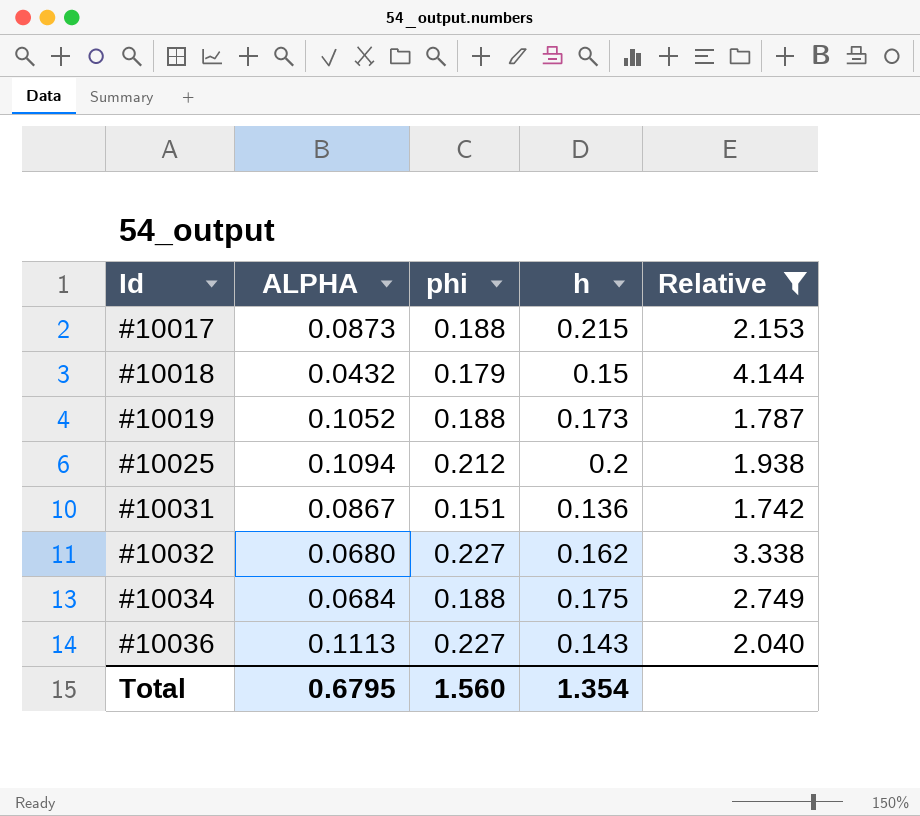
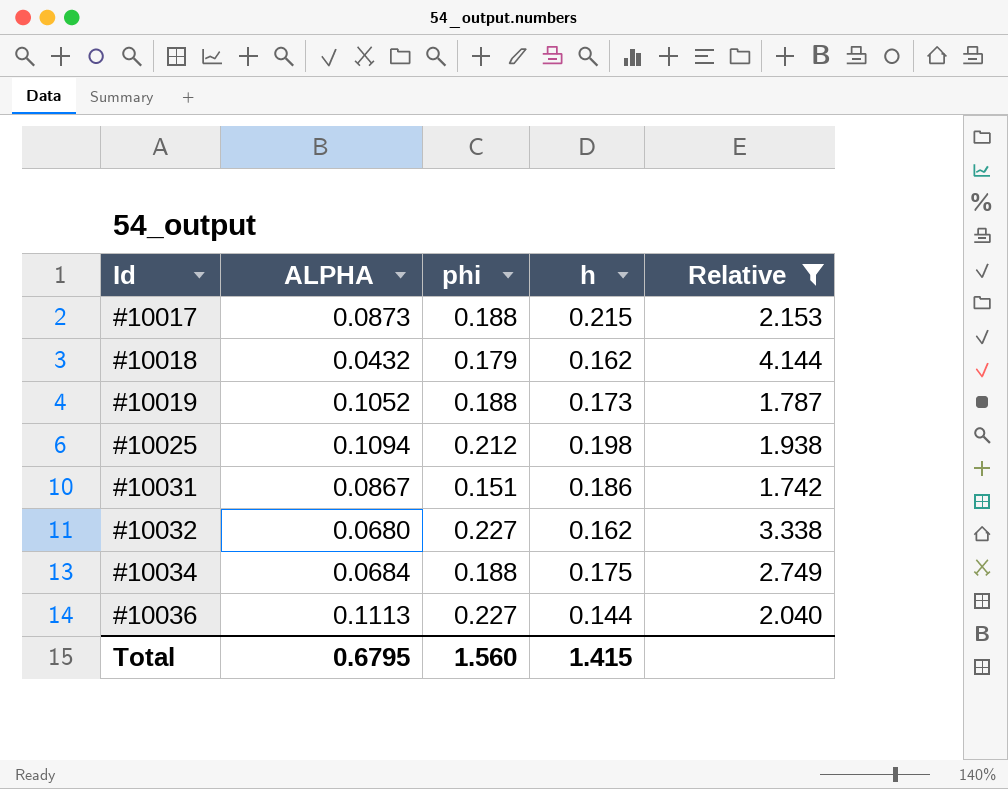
#10018 | h: 0.15 -> 0.162
#10025 | h: 0.2 -> 0.198
#10031 | h: 0.136 -> 0.186
#10036 | h: 0.143 -> 0.144
Total | h: 1.354 -> 1.415

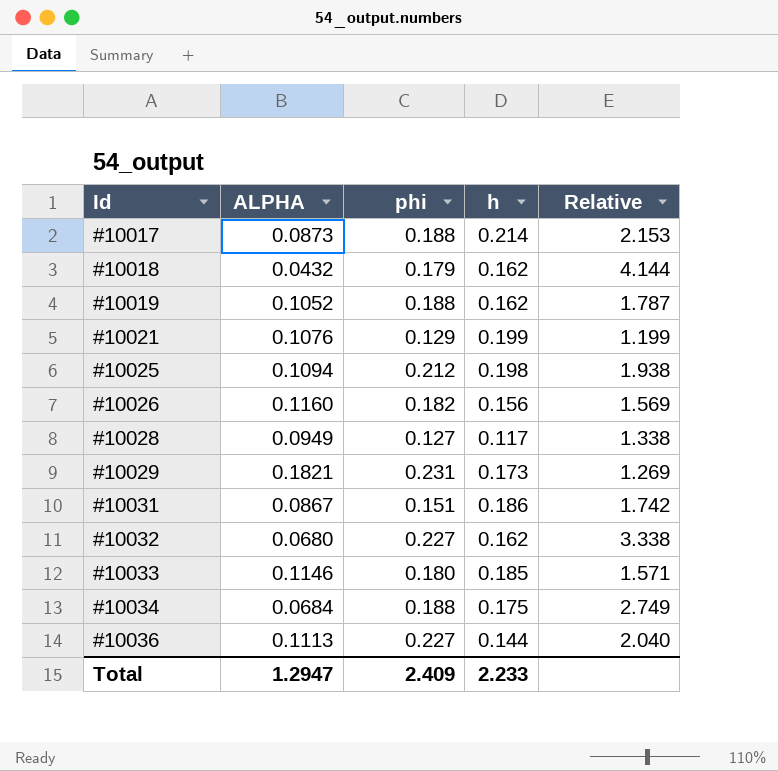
filter: Relative >= 1.742 -> none
#10017 | h: 0.215 -> 0.214
#10019 | h: 0.173 -> 0.162
Total | ALPHA: 0.6795 -> 1.2947
Total | phi: 1.560 -> 2.409
Total | h: 1.415 -> 2.233

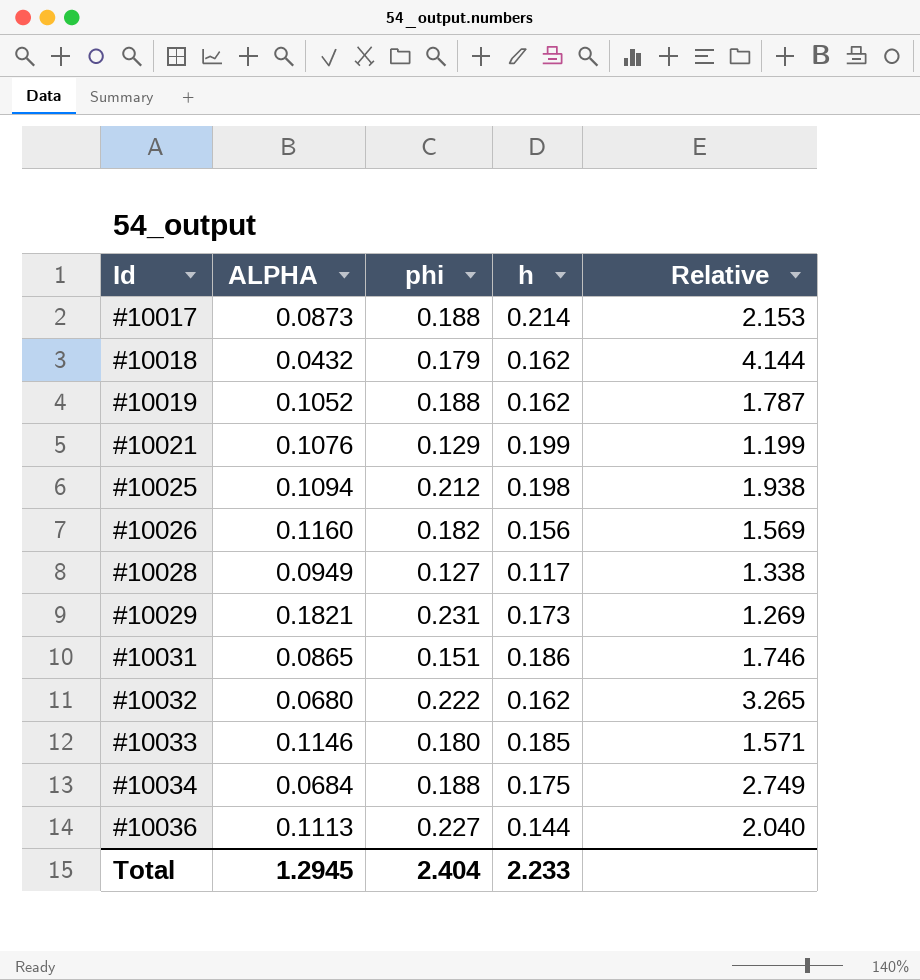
#10031 | ALPHA: 0.0867 -> 0.0865
#10031 | Relative: 1.742 -> 1.746
#10032 | phi: 0.227 -> 0.222
#10032 | Relative: 3.338 -> 3.265
Total | ALPHA: 1.2947 -> 1.2945
Total | phi: 2.409 -> 2.404

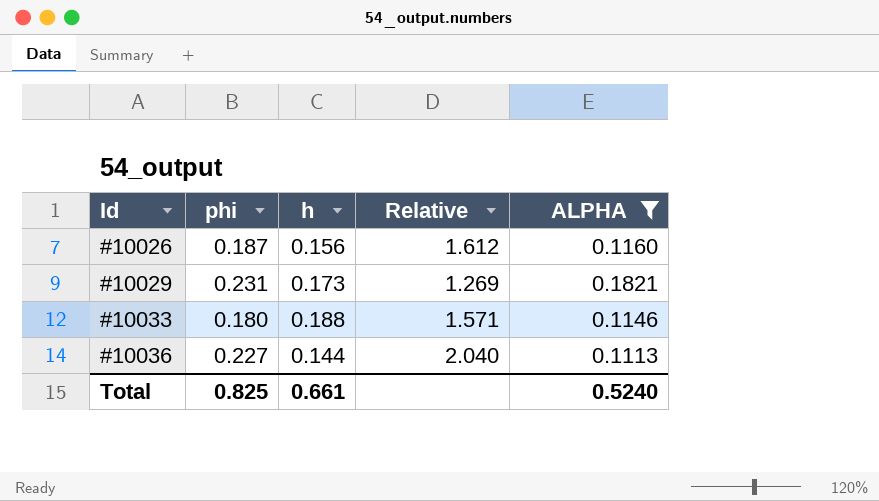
filter: none -> ALPHA >= 0.1113
column ALPHA | position: 2 -> 5
#10026 | phi: 0.182 -> 0.187
#10026 | Relative: 1.569 -> 1.612
#10033 | h: 0.185 -> 0.188
Total | phi: 2.404 -> 0.825
Total | h: 2.233 -> 0.661
Total | ALPHA: 1.2945 -> 0.5240

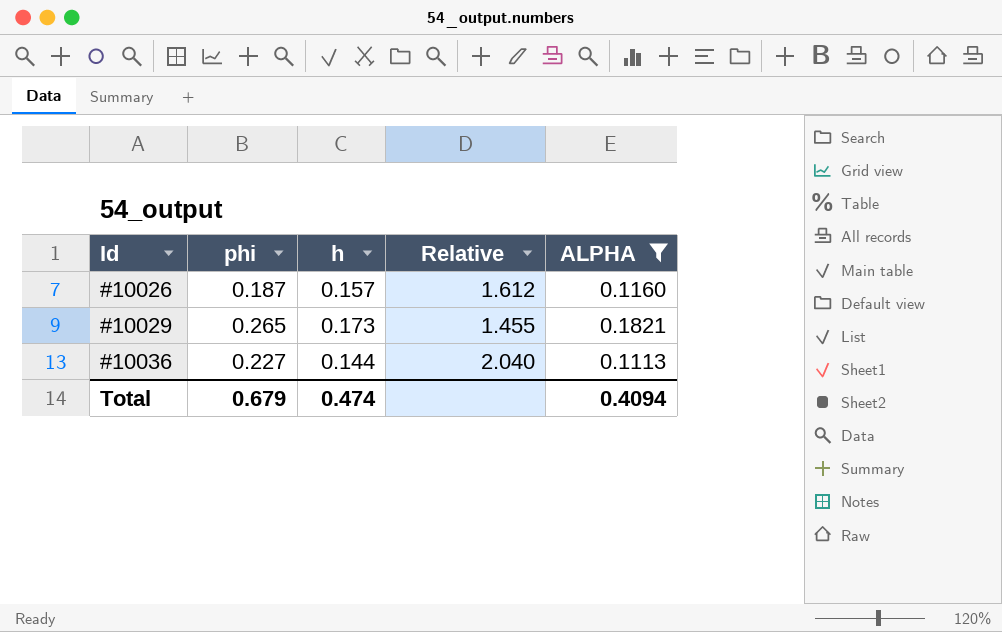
row #10033: 0.180 | 0.188 | 1.571 | 0.1146 -> none
#10026 | h: 0.156 -> 0.157
#10029 | phi: 0.231 -> 0.265
#10029 | Relative: 1.269 -> 1.455
Total | phi: 0.825 -> 0.679
Total | h: 0.661 -> 0.474
Total | ALPHA: 0.5240 -> 0.4094

